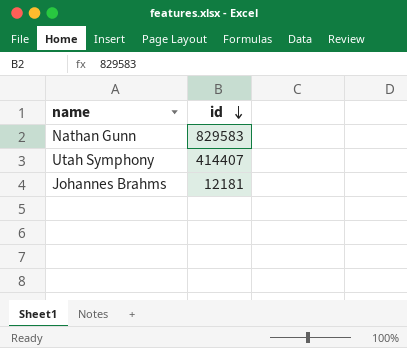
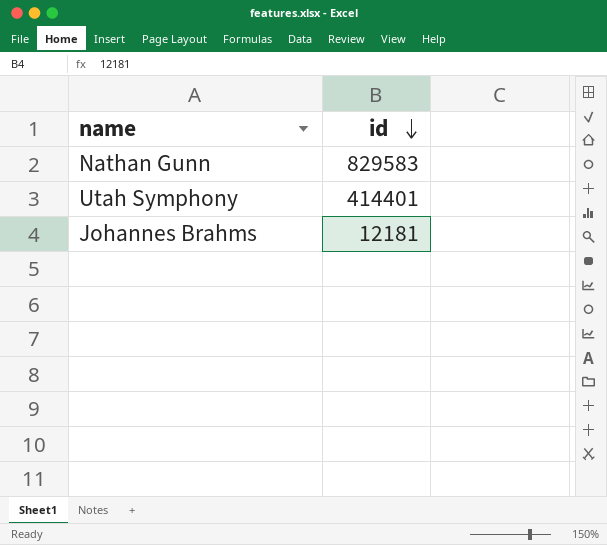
Utah Symphony | id: 414407 -> 414401

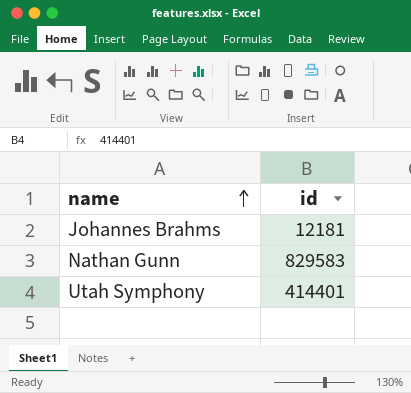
row order: id descending -> name ascending

